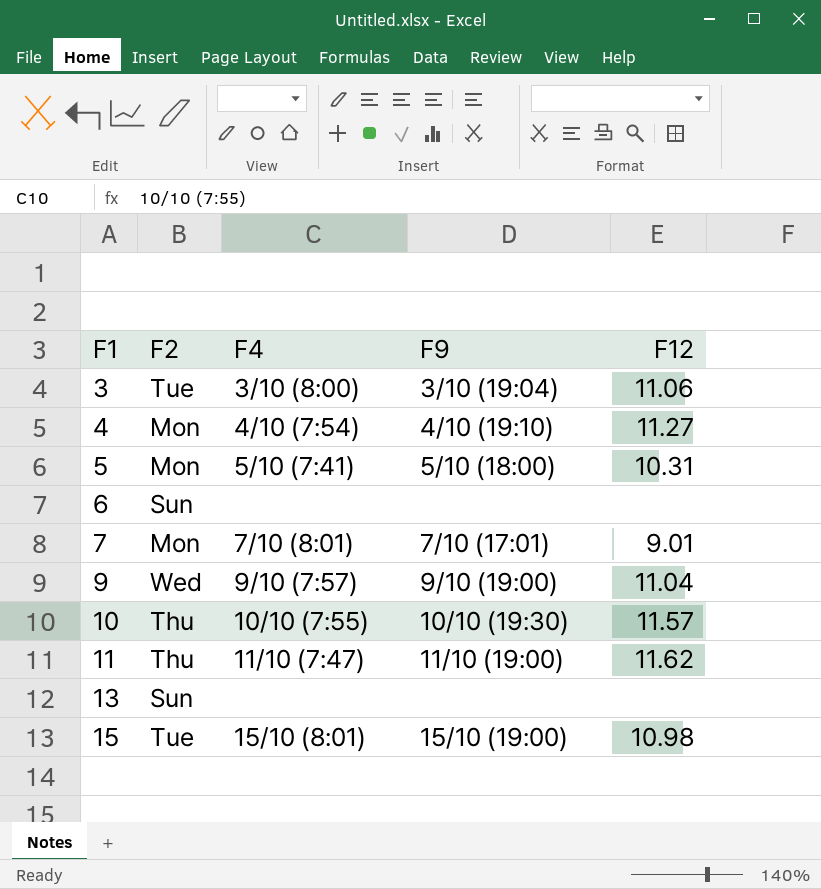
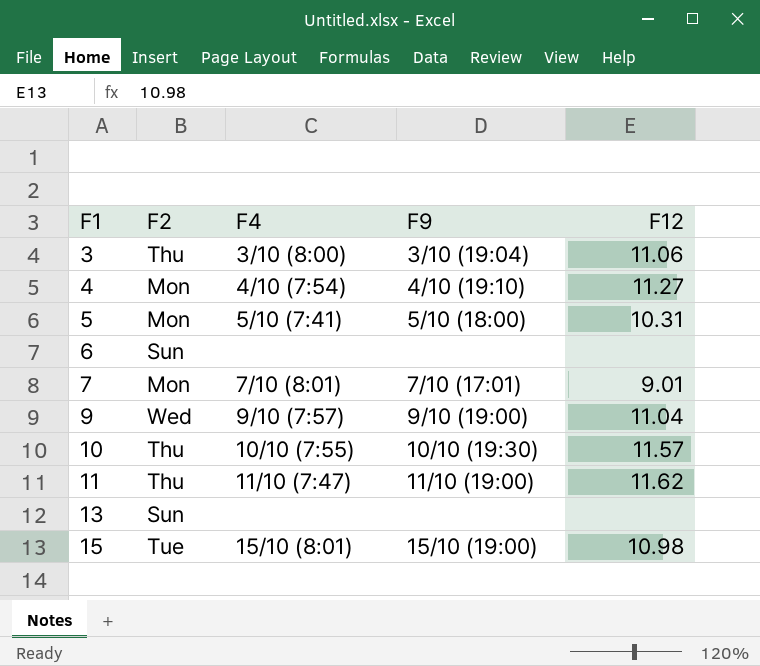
3 | F2: Tue -> Thu

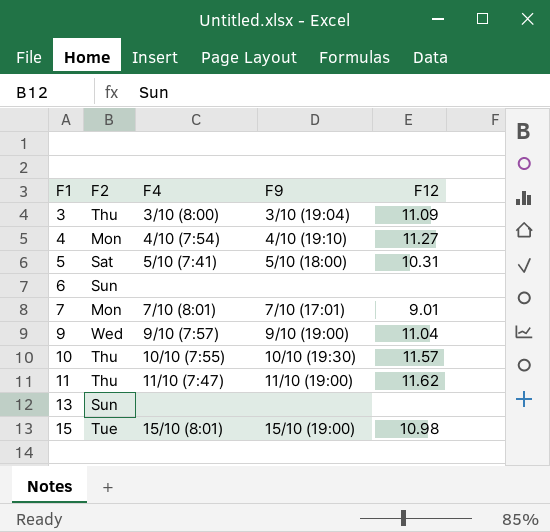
3 | F12: 11.06 -> 11.09
5 | F2: Mon -> Sat

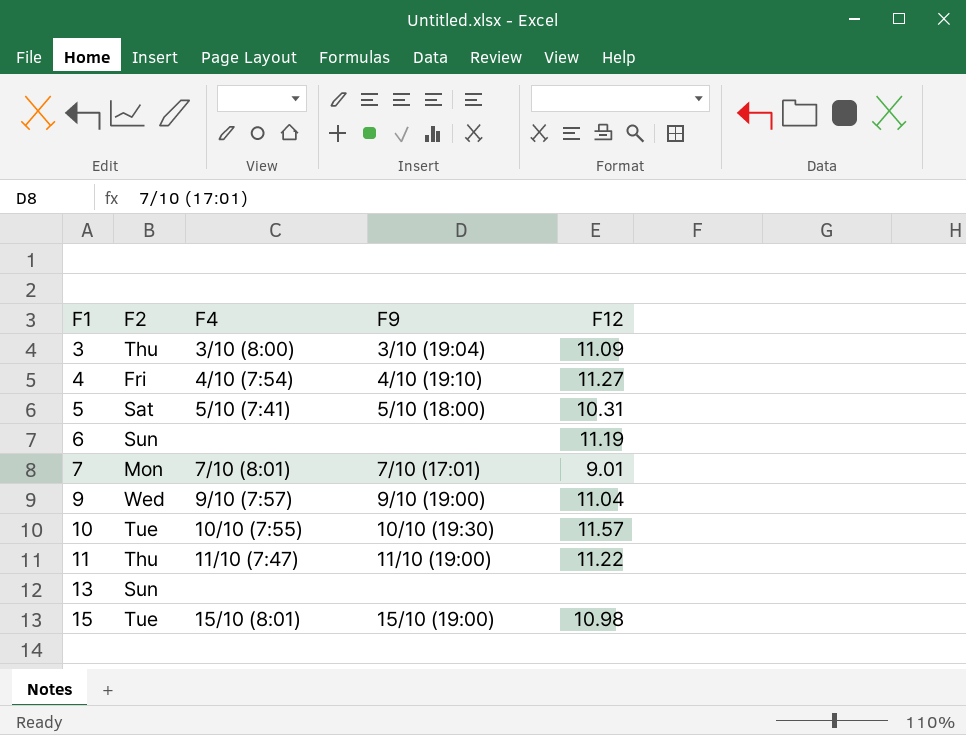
4 | F2: Mon -> Fri
6 | F12: none -> 11.19
10 | F2: Thu -> Tue
11 | F12: 11.62 -> 11.22

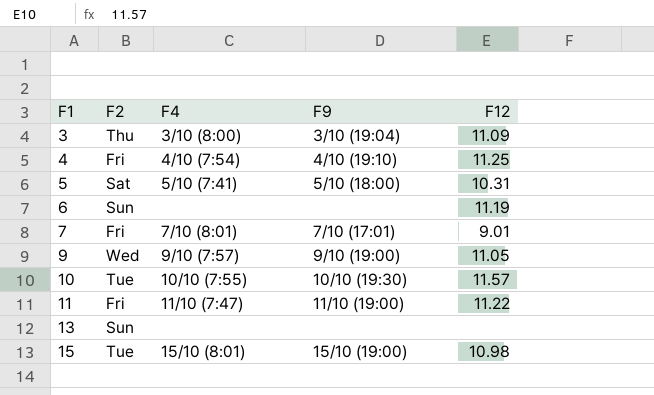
4 | F12: 11.27 -> 11.25
7 | F2: Mon -> Fri
9 | F12: 11.04 -> 11.05
11 | F2: Thu -> Fri

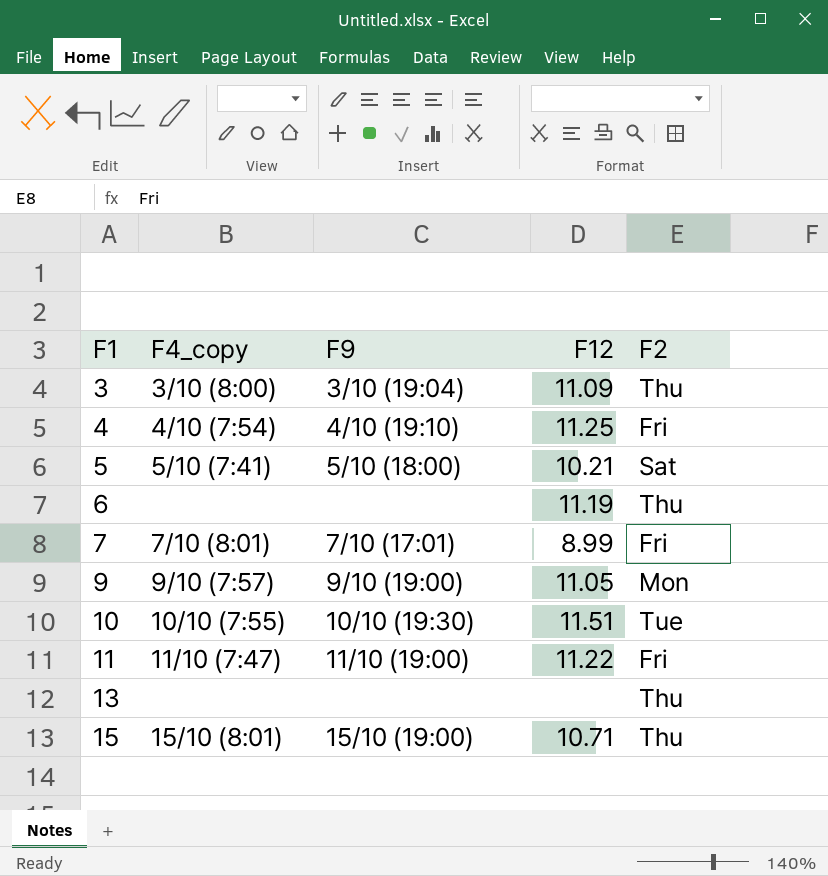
column name: F4 -> F4_copy
column F2 | position: 2 -> 5
5 | F12: 10.31 -> 10.21
6 | F2: Sun -> Thu
7 | F12: 9.01 -> 8.99
9 | F2: Wed -> Mon
10 | F12: 11.57 -> 11.51
13 | F2: Sun -> Thu
15 | F12: 10.98 -> 10.71
15 | F2: Tue -> Thu

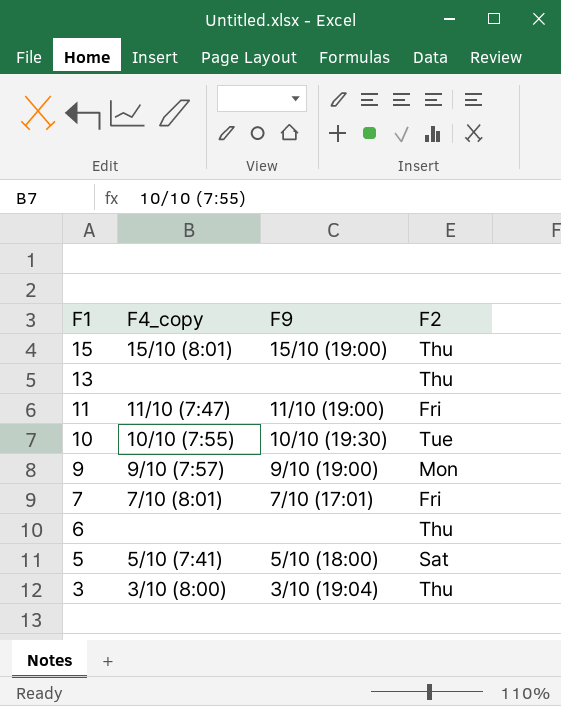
row order: F1 ascending -> F1 descending
column F12 | position: 4 -> none
row 4: 4/10 (7:54) | 4/10 (19:10) | 11.25 | Fri -> none

